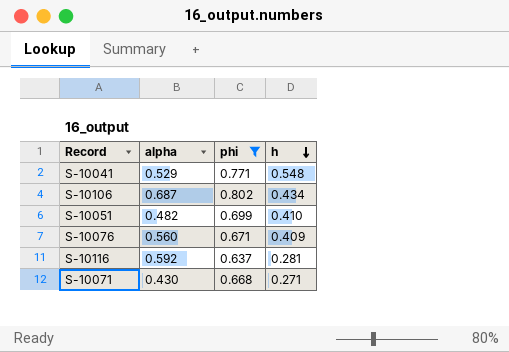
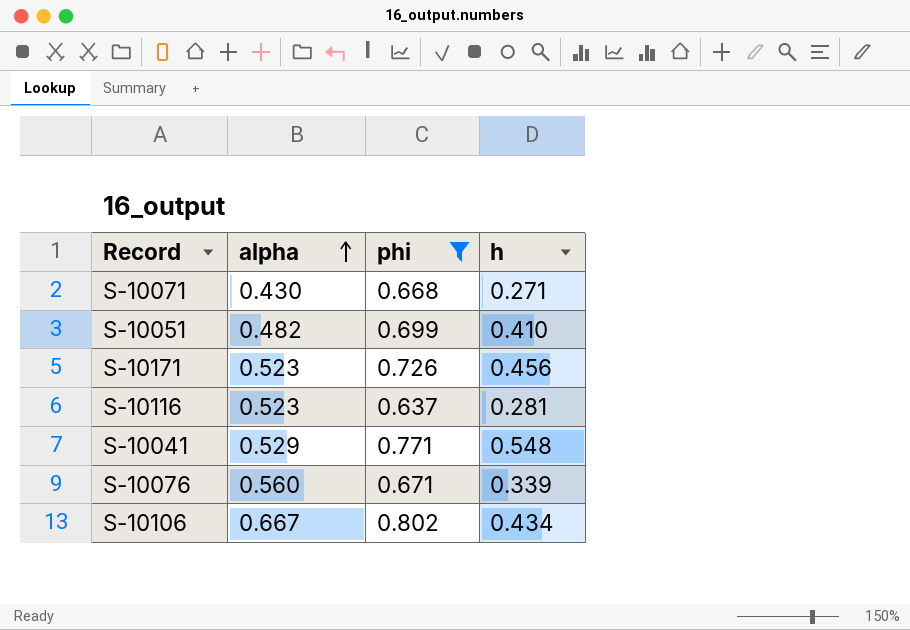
row order: h descending -> alpha ascending
row S-10171: none -> 0.523 | 0.726 | 0.456
S-10116 | alpha: 0.592 -> 0.523
S-10076 | h: 0.409 -> 0.339
S-10106 | alpha: 0.687 -> 0.667

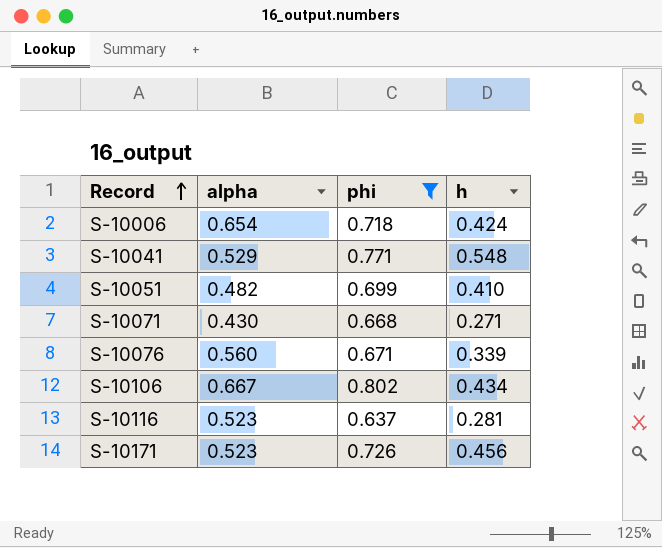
row order: alpha ascending -> Record ascending
row S-10006: none -> 0.654 | 0.718 | 0.424

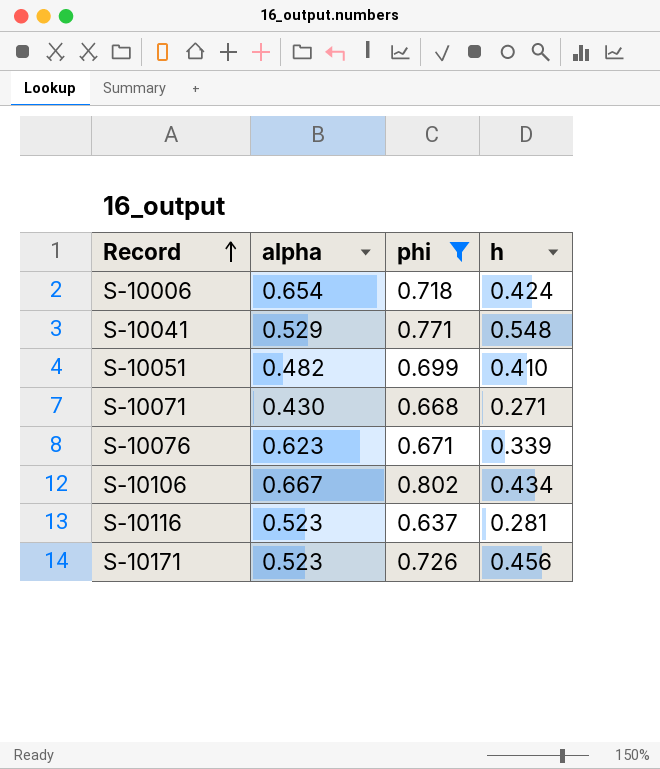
S-10076 | alpha: 0.560 -> 0.623

